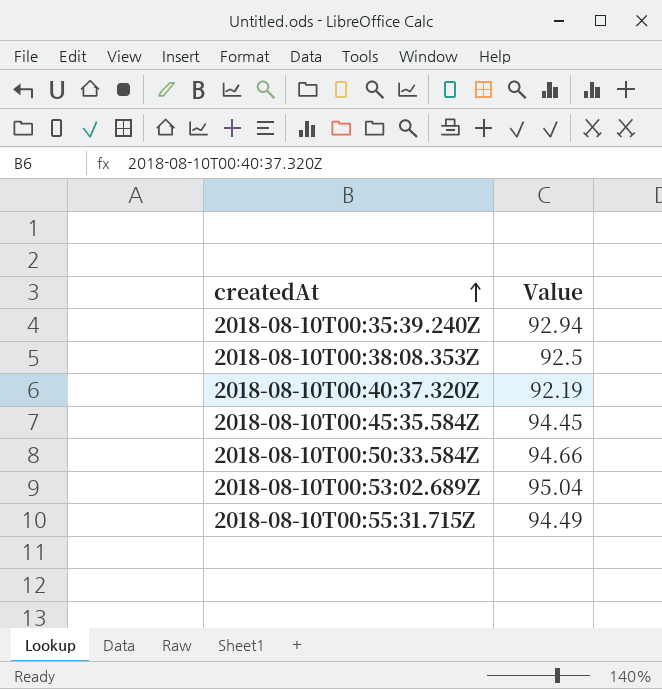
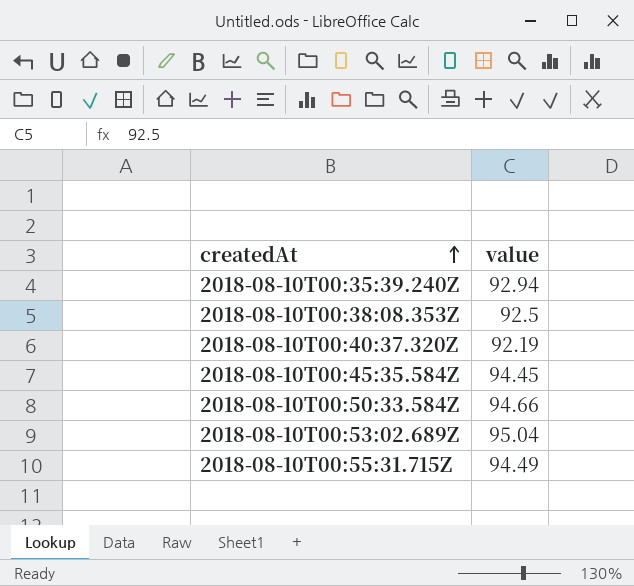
column name: Value -> value

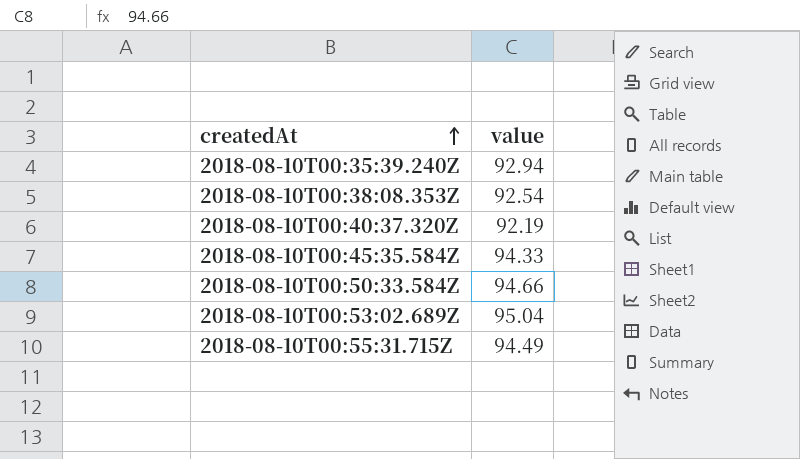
2018-08-10T00:38:08.353Z | value: 92.5 -> 92.54
2018-08-10T00:45:35.584Z | value: 94.45 -> 94.33

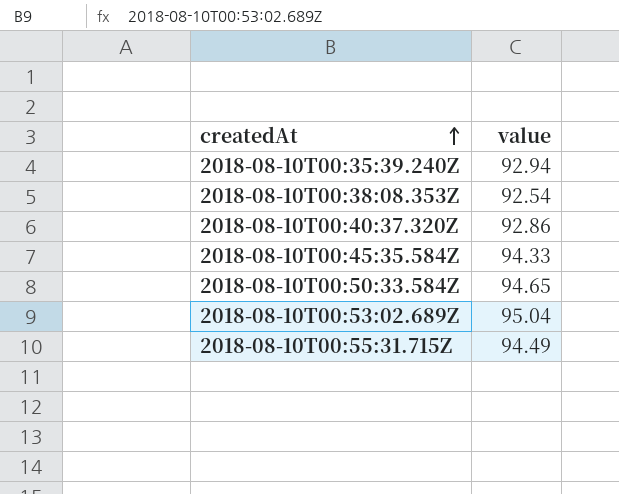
2018-08-10T00:40:37.320Z | value: 92.19 -> 92.86
2018-08-10T00:50:33.584Z | value: 94.66 -> 94.65

